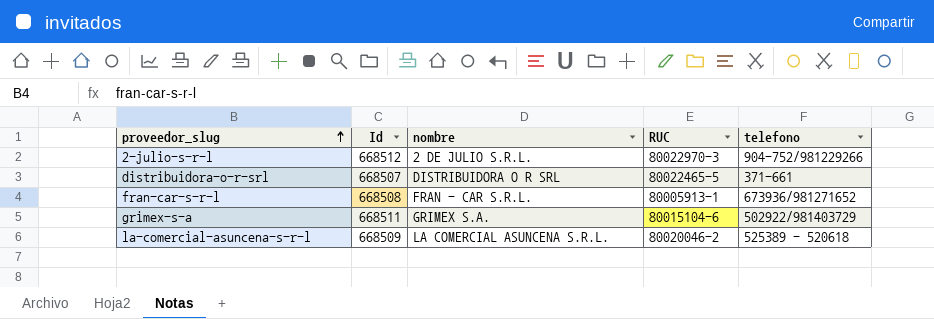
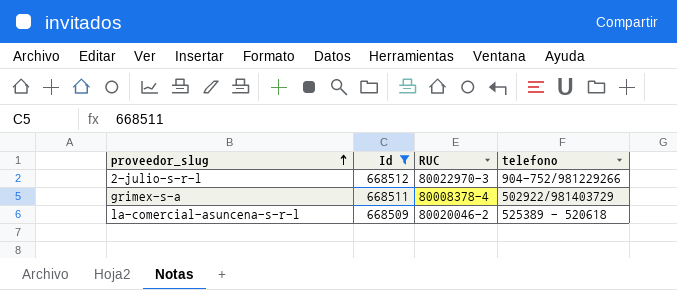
filter: none -> Id >= 668509
column nombre | position: 3 -> none
grimex-s-a | RUC: 80015104-6 -> 80008378-4

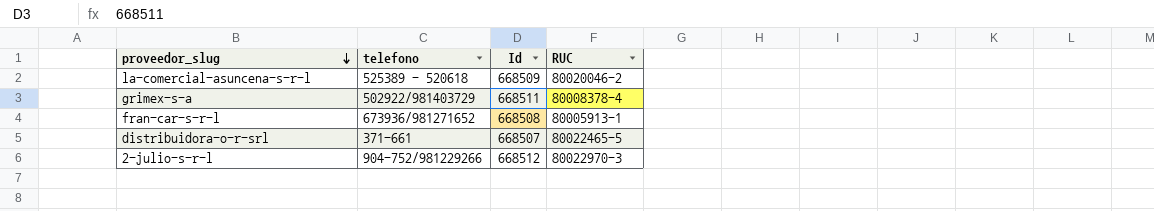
filter: Id >= 668509 -> none
row order: proveedor_slug ascending -> proveedor_slug descending
column telefono | position: 4 -> 2

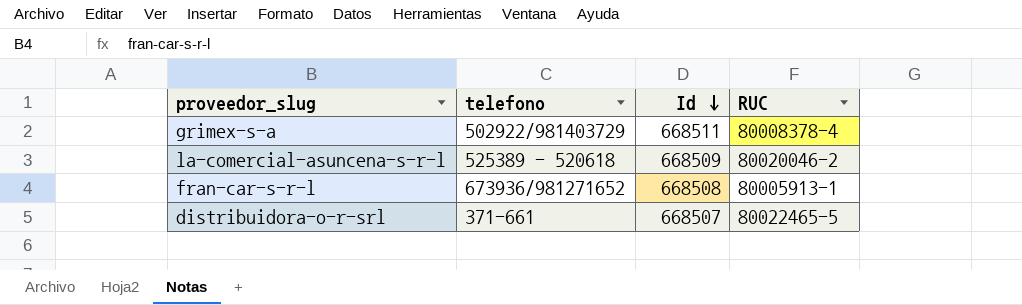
row order: proveedor_slug descending -> Id descending
row 2-julio-s-r-l: 904-752/981229266 | 668512 | 80022970-3 -> none

